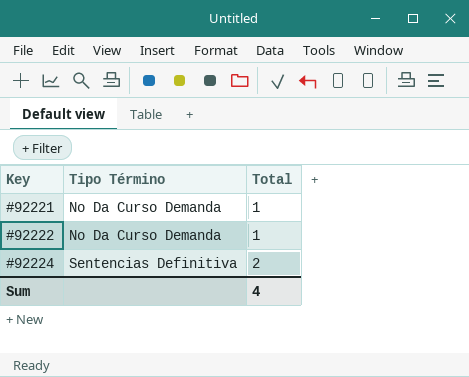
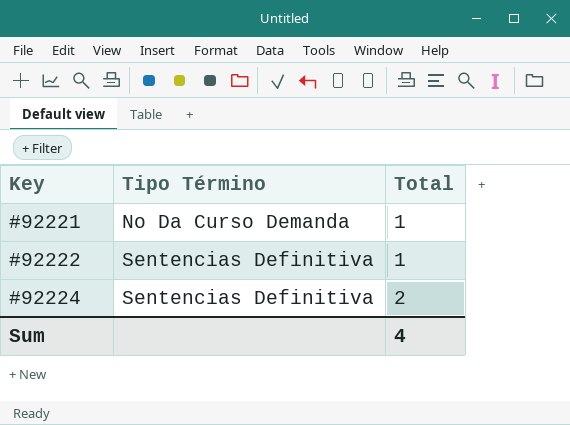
#92222 | Tipo Término: No Da Curso Demanda -> Sentencias Definitiva

